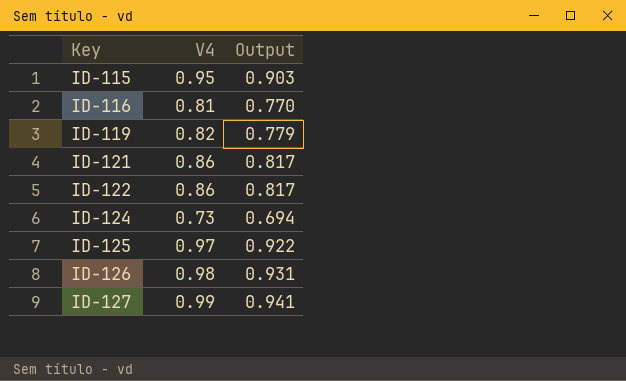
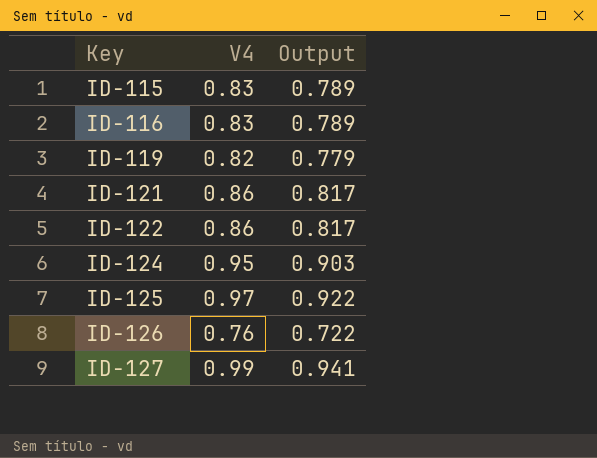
ID-115 | V4: 0.95 -> 0.83
ID-115 | Output: 0.903 -> 0.789
ID-116 | V4: 0.81 -> 0.83
ID-116 | Output: 0.770 -> 0.789
ID-124 | V4: 0.73 -> 0.95
ID-124 | Output: 0.694 -> 0.903
ID-126 | V4: 0.98 -> 0.76
ID-126 | Output: 0.931 -> 0.722

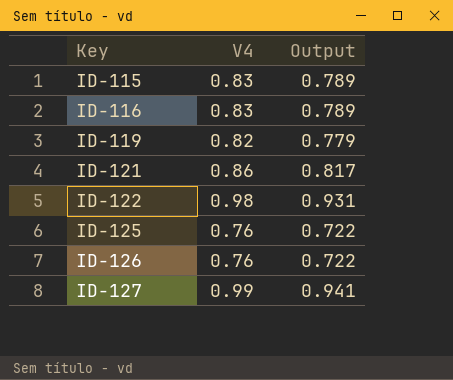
row ID-124: 0.95 | 0.903 -> none
ID-122 | V4: 0.86 -> 0.98
ID-122 | Output: 0.817 -> 0.931
ID-125 | V4: 0.97 -> 0.76
ID-125 | Output: 0.922 -> 0.722

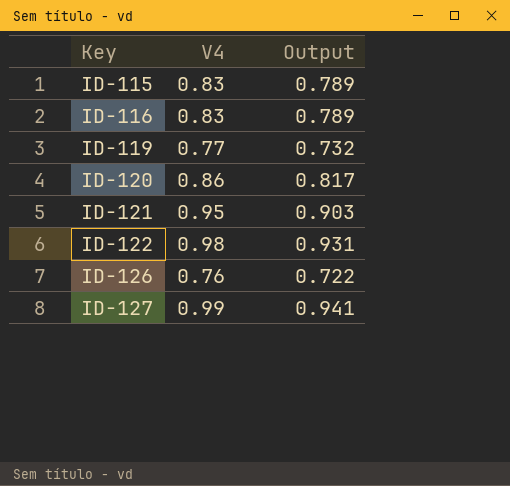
row ID-125: 0.76 | 0.722 -> none
ID-119 | V4: 0.82 -> 0.77
ID-119 | Output: 0.779 -> 0.732
row ID-120: none -> 0.86 | 0.817
ID-121 | V4: 0.86 -> 0.95
ID-121 | Output: 0.817 -> 0.903

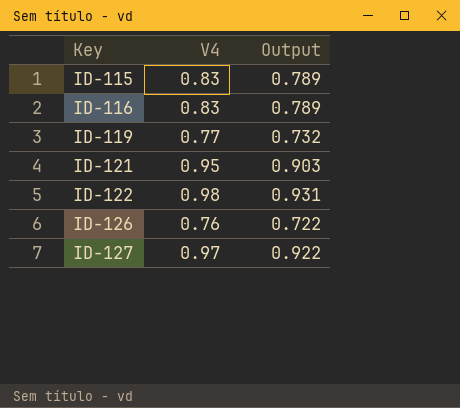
row ID-120: 0.86 | 0.817 -> none
ID-127 | V4: 0.99 -> 0.97
ID-127 | Output: 0.941 -> 0.922

